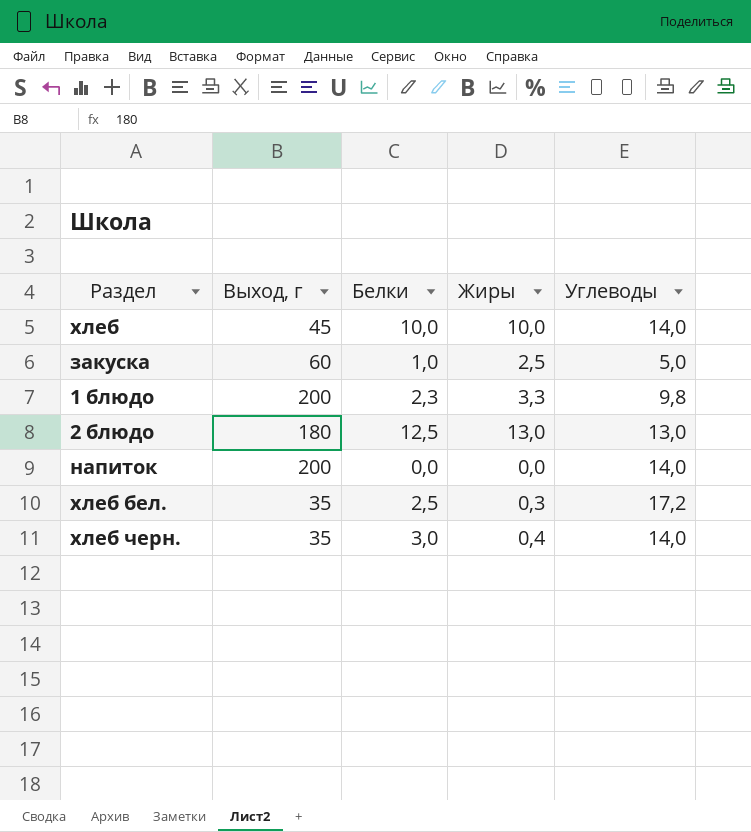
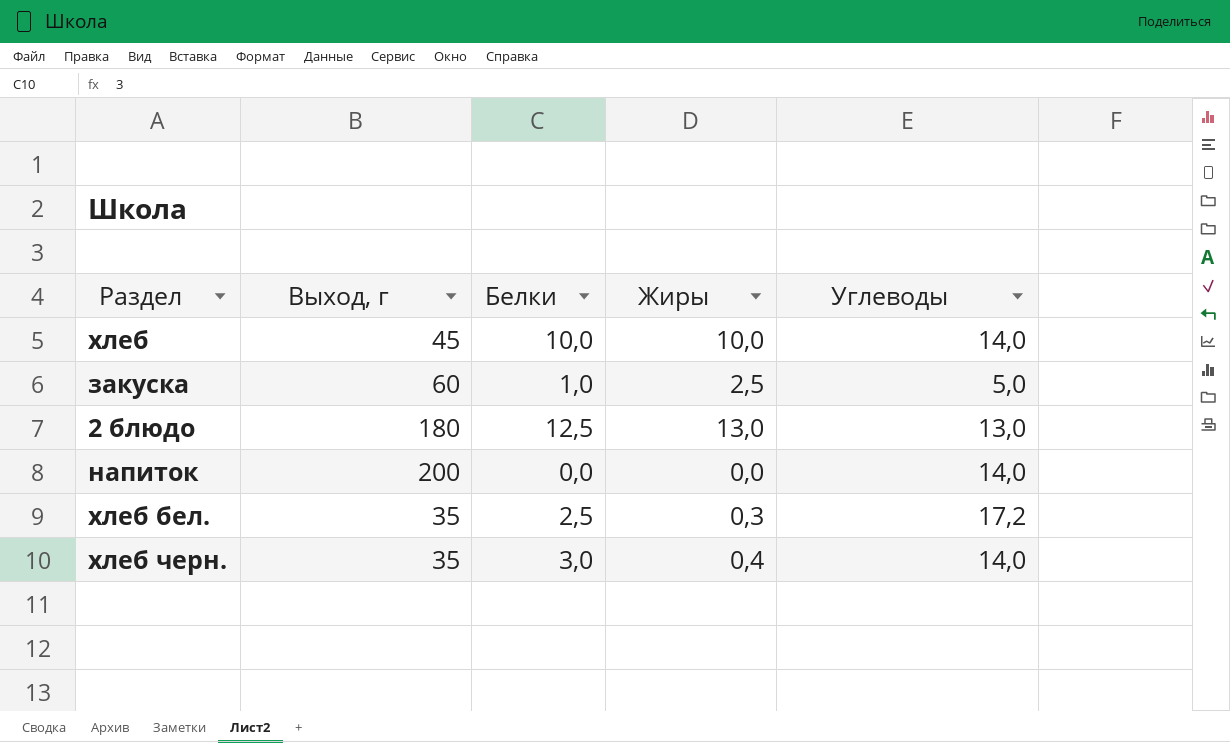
row 1 блюдо: 200 | 2,3 | 3,3 | 9,8 -> none

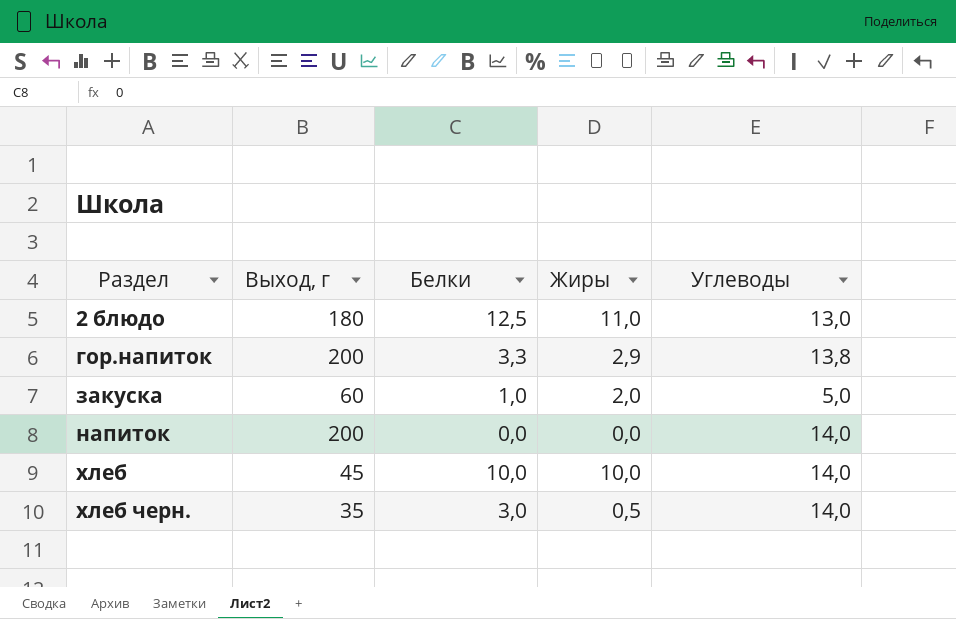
row order: none -> Раздел ascending
row хлеб бел.: 35 | 2,5 | 0,3 | 17,2 -> none
2 блюдо | Жиры: 13,0 -> 11,0
row гор.напиток: none -> 200 | 3,3 | 2,9 | 13,8
закуска | Жиры: 2,5 -> 2,0
хлеб черн. | Жиры: 0,4 -> 0,5

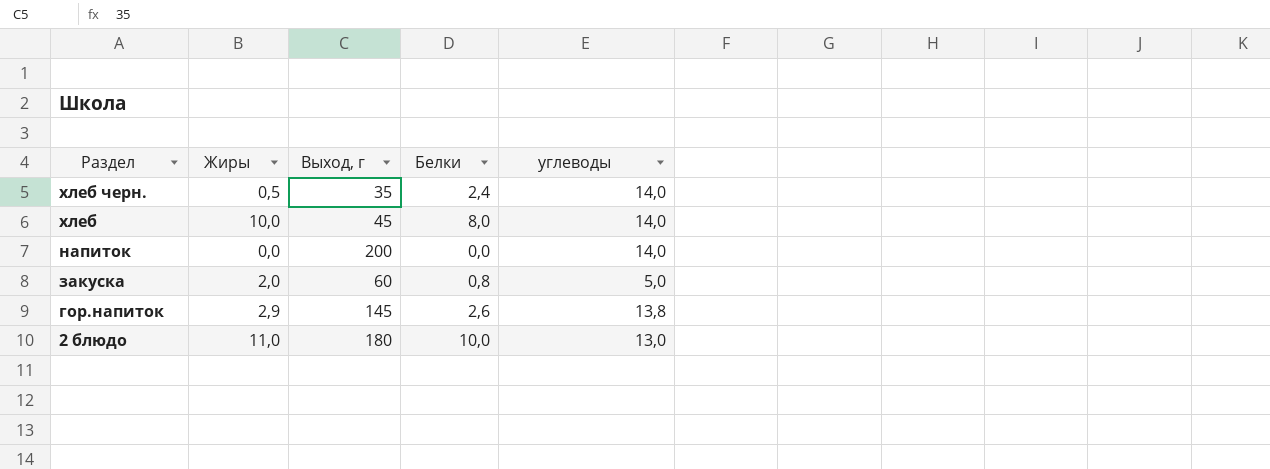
row order: Раздел ascending -> Раздел descending
column Жиры | position: 4 -> 2
column name: Углеводы -> углеводы
хлеб черн. | Белки: 3,0 -> 2,4
хлеб | Белки: 10,0 -> 8,0
закуска | Белки: 1,0 -> 0,8
гор.напиток | Выход, г: 200 -> 145
гор.напиток | Белки: 3,3 -> 2,6
2 блюдо | Белки: 12,5 -> 10,0

